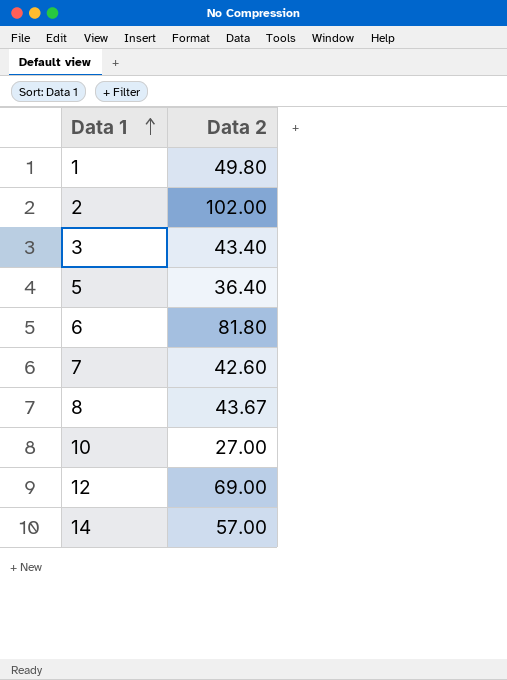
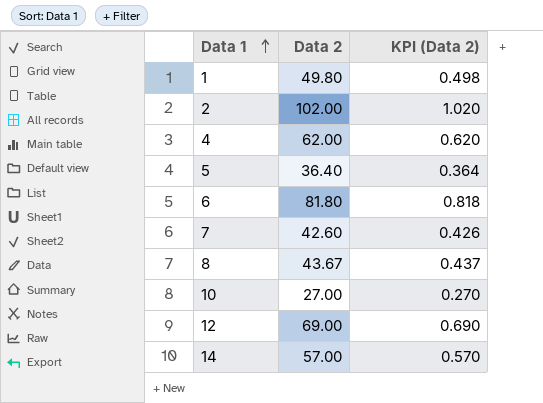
column KPI (Data 2) | formula: none -> [Data 2] * 0.01
row 3: 43.40 -> none
row 4: none -> 62.00 | 0.620

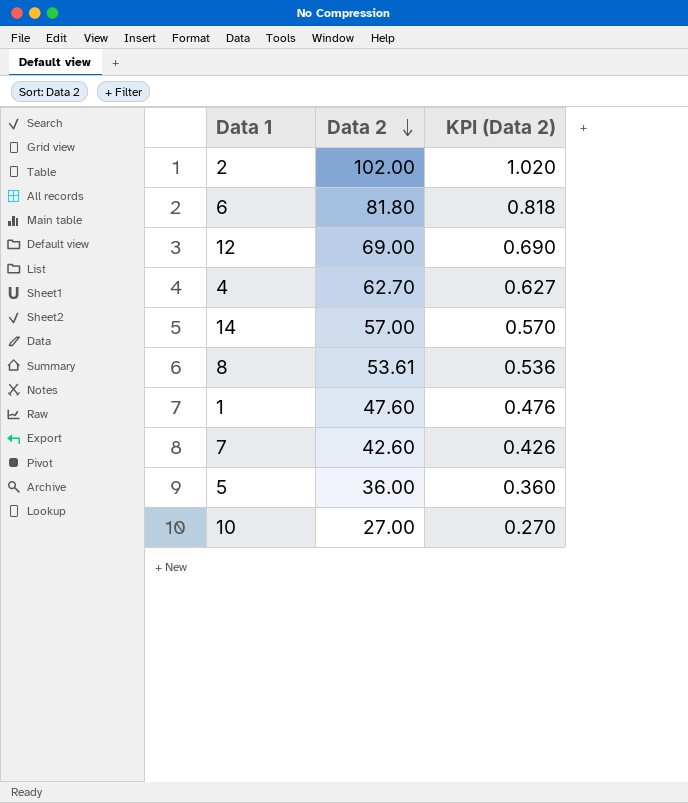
row order: Data 1 ascending -> Data 2 descending
4 | Data 2: 62.00 -> 62.70
4 | KPI (Data 2): 0.620 -> 0.627
8 | Data 2: 43.67 -> 53.61
8 | KPI (Data 2): 0.437 -> 0.536
1 | Data 2: 49.80 -> 47.60
1 | KPI (Data 2): 0.498 -> 0.476
5 | Data 2: 36.40 -> 36.00
5 | KPI (Data 2): 0.364 -> 0.360

